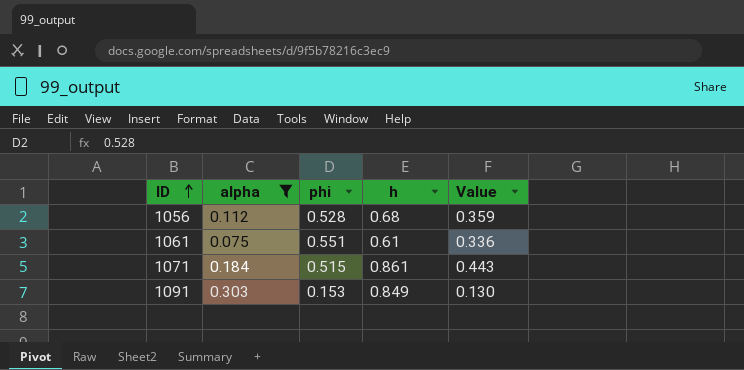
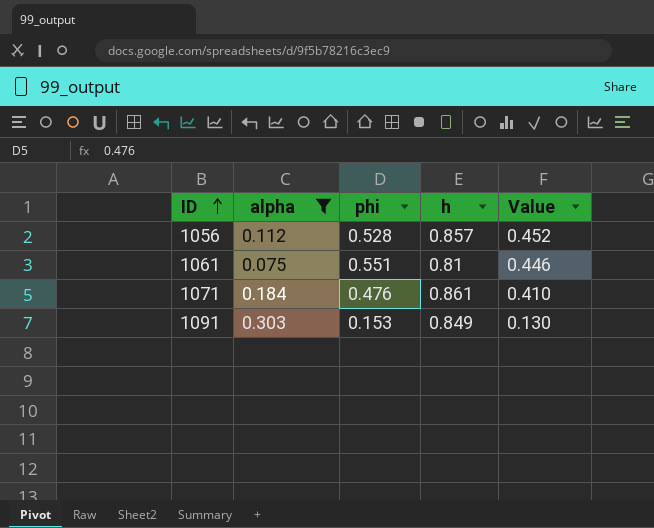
1056 | h: 0.68 -> 0.857
1056 | Value: 0.359 -> 0.452
1061 | h: 0.61 -> 0.81
1061 | Value: 0.336 -> 0.446
1071 | phi: 0.515 -> 0.476
1071 | Value: 0.443 -> 0.410

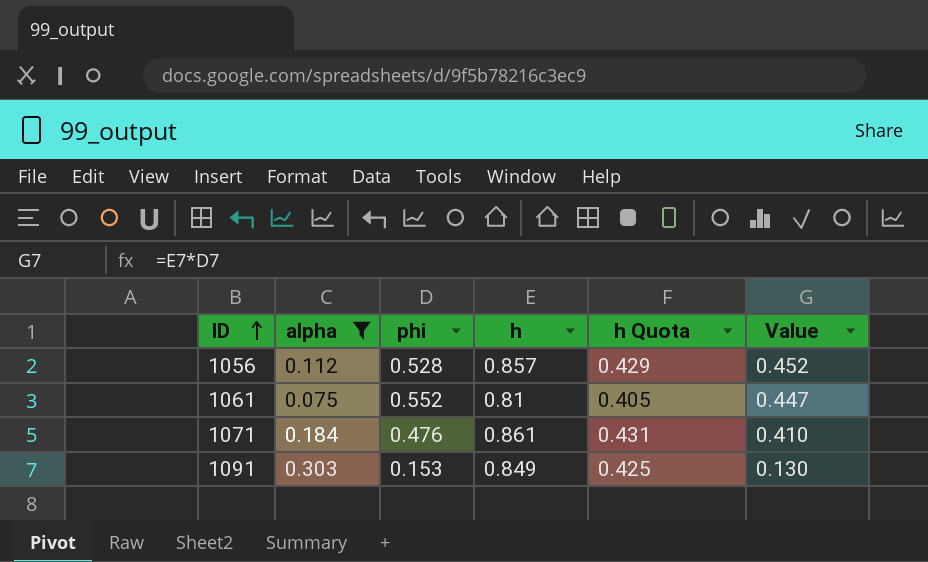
column h Quota | formula: none -> [h] * 0.5
1061 | phi: 0.551 -> 0.552
1061 | Value: 0.446 -> 0.447

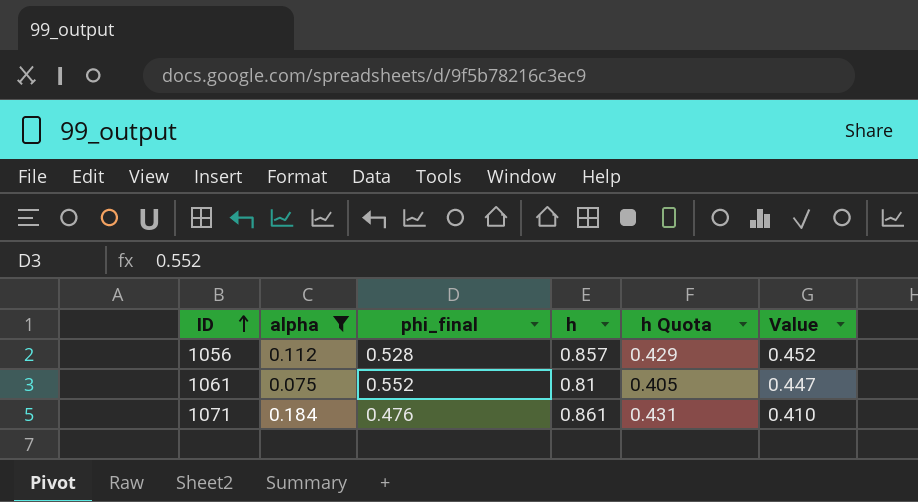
column name: phi -> phi_final
row 1091: 0.303 | 0.153 | 0.849 | 0.425 | 0.130 -> none

